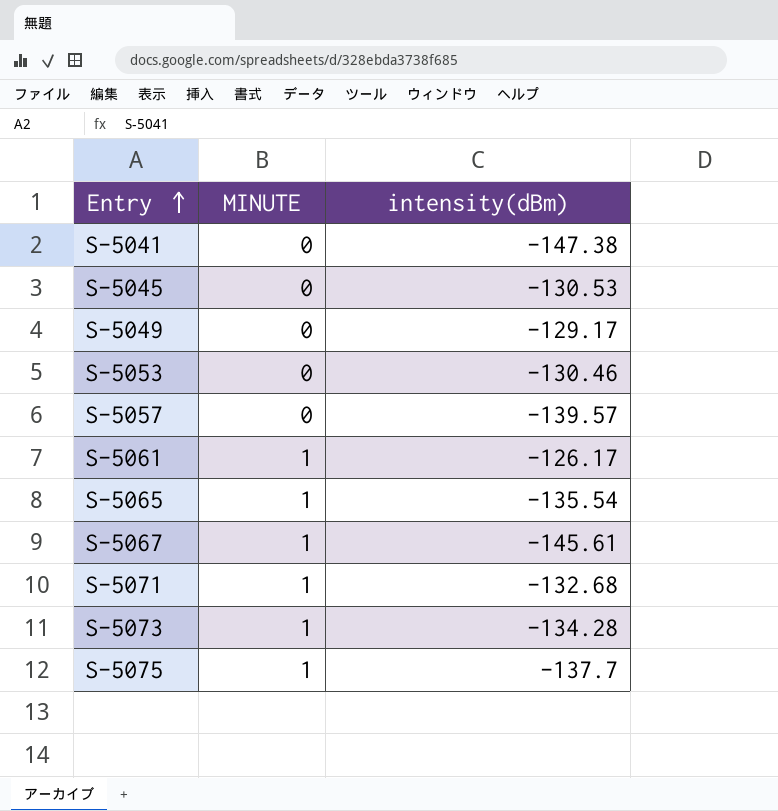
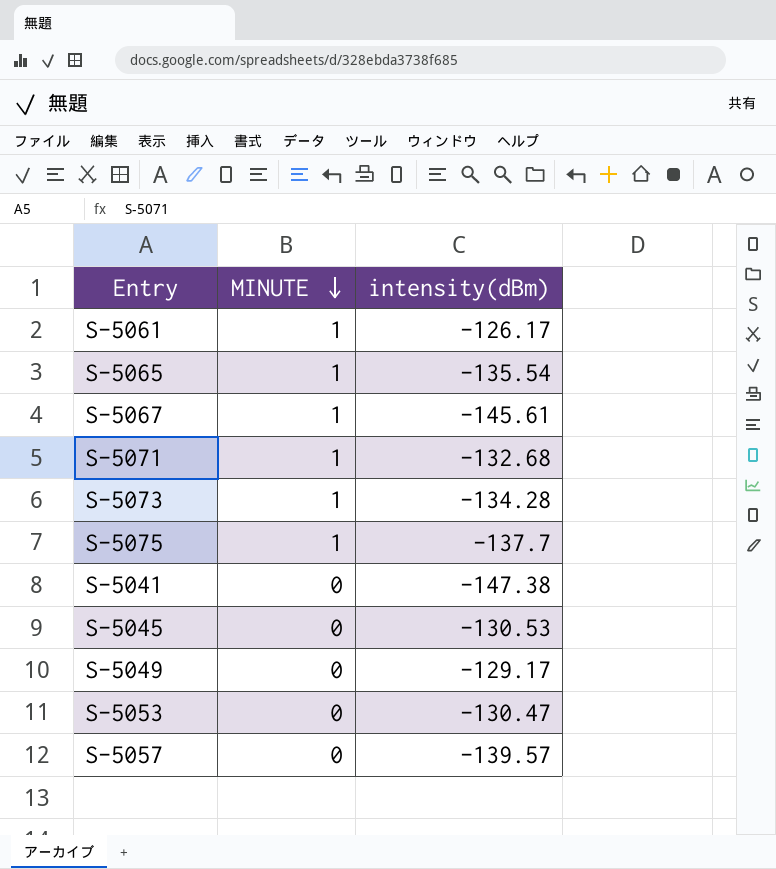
row order: Entry ascending -> MINUTE descending
S-5053 | intensity(dBm): -130.46 -> -130.47

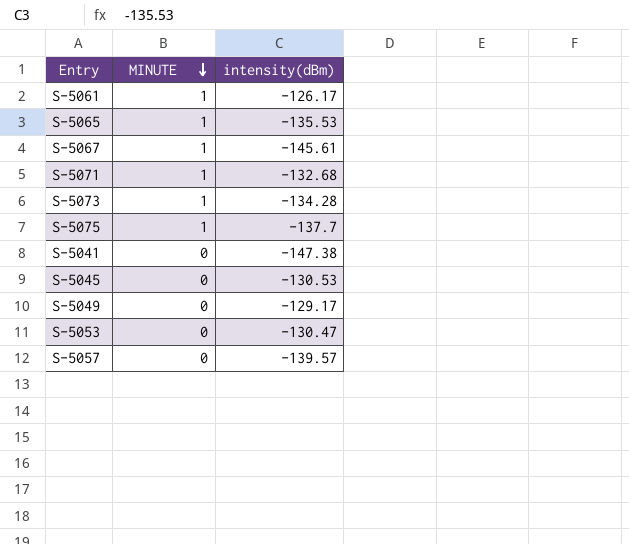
S-5065 | intensity(dBm): -135.54 -> -135.53

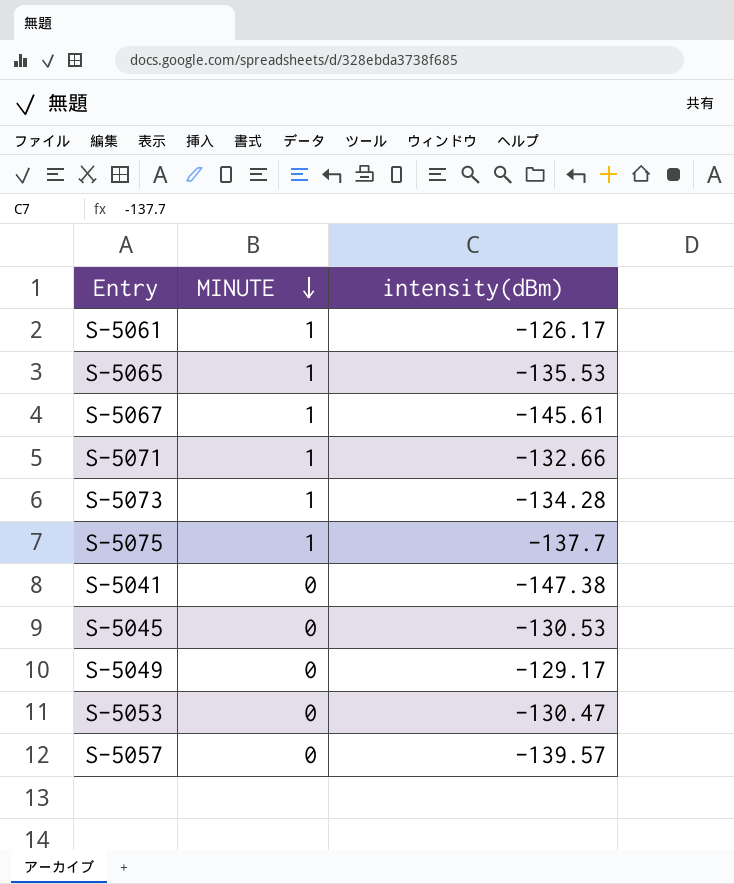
S-5071 | intensity(dBm): -132.68 -> -132.66

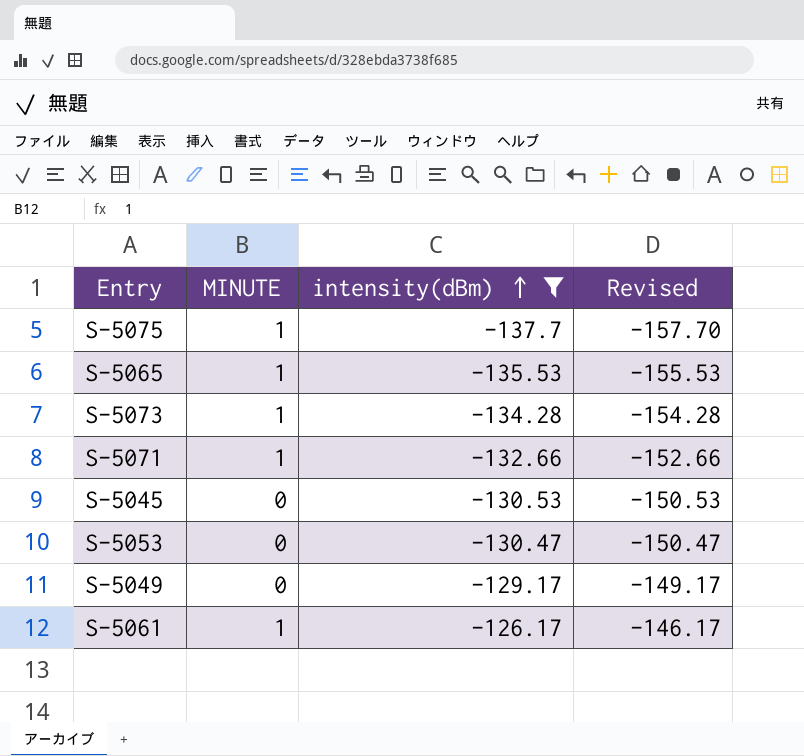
filter: none -> intensity(dBm) >= -137.7
row order: MINUTE descending -> intensity(dBm) ascending
column Revised | formula: none -> [intensity(dBm)] - 20

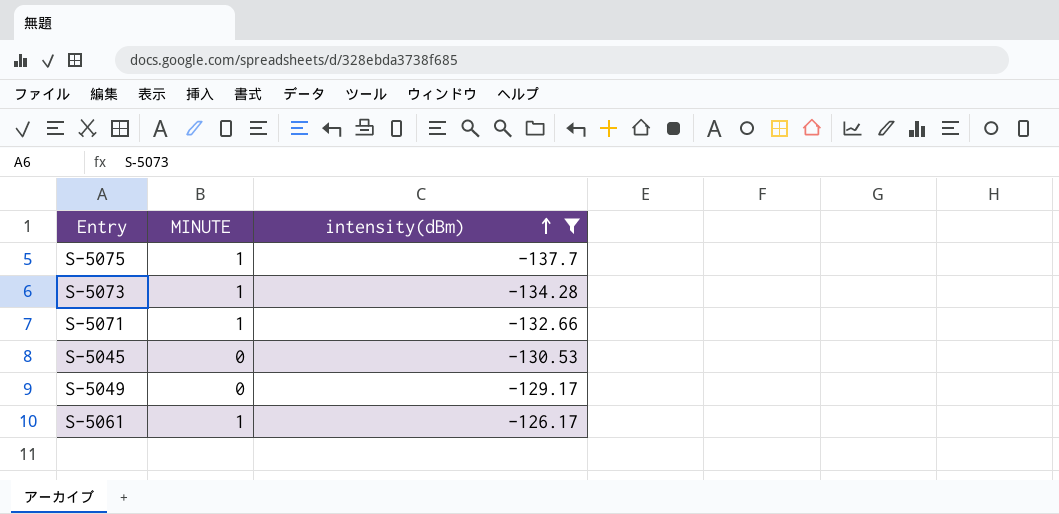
column Revised | formula: [intensity(dBm)] - 20 -> none
row S-5065: 1 | -135.53 | -155.53 -> none
row S-5053: 0 | -130.47 | -150.47 -> none

